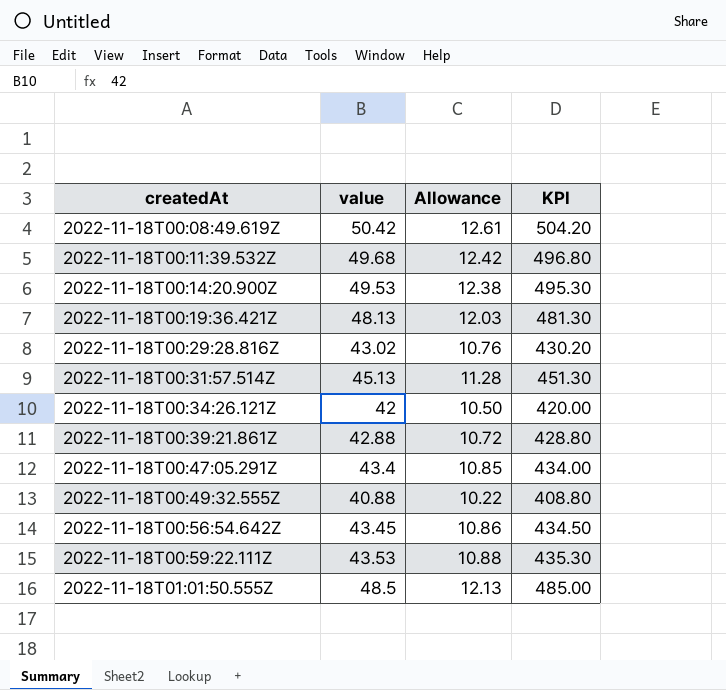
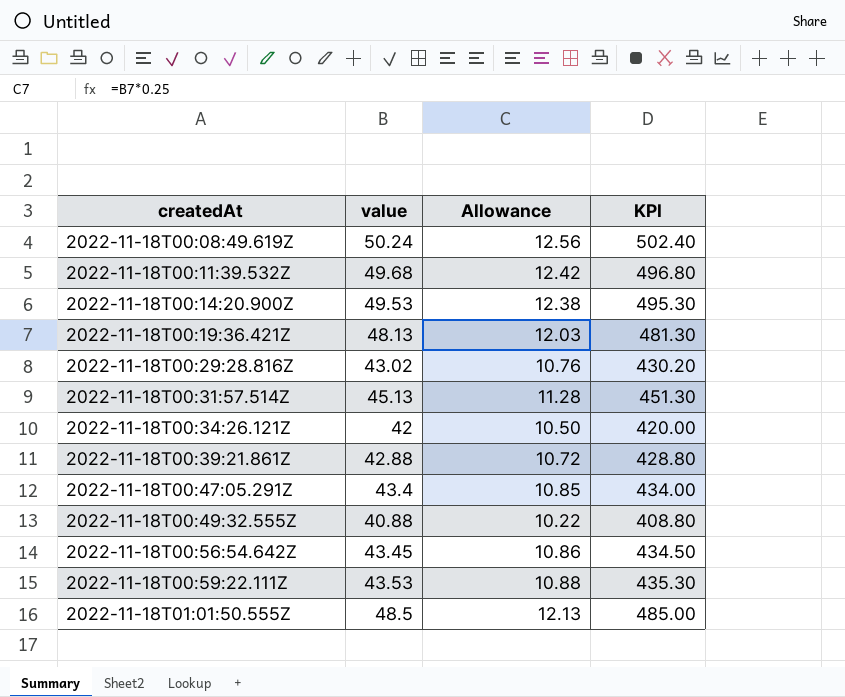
2022-11-18T00:08:49.619Z | value: 50.42 -> 50.24
2022-11-18T00:08:49.619Z | Allowance: 12.61 -> 12.56
2022-11-18T00:08:49.619Z | KPI: 504.20 -> 502.40

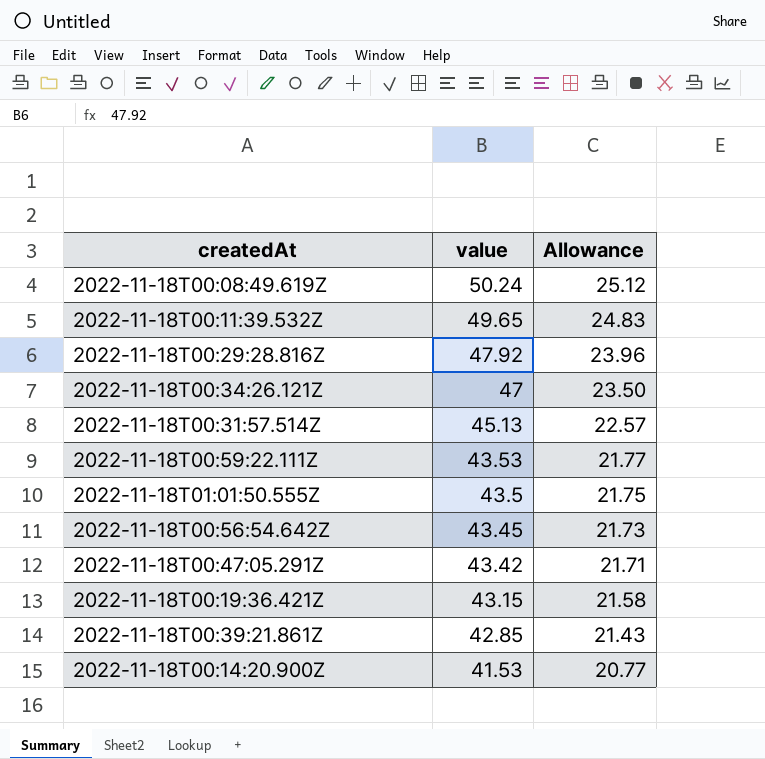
row order: createdAt ascending -> value descending
column KPI | formula: [value] * 10 -> none
column Allowance | formula: [value] * 0.25 -> [value] * 0.5
row 2022-11-18T00:49:32.555Z: 40.88 | 10.22 | 408.80 -> none
2022-11-18T00:11:39.532Z | value: 49.68 -> 49.65
2022-11-18T00:29:28.816Z | value: 43.02 -> 47.92
2022-11-18T00:34:26.121Z | value: 42 -> 47
2022-11-18T01:01:50.555Z | value: 48.5 -> 43.5
2022-11-18T00:47:05.291Z | value: 43.4 -> 43.42
2022-11-18T00:19:36.421Z | value: 48.13 -> 43.15
2022-11-18T00:39:21.861Z | value: 42.88 -> 42.85
2022-11-18T00:14:20.900Z | value: 49.53 -> 41.53

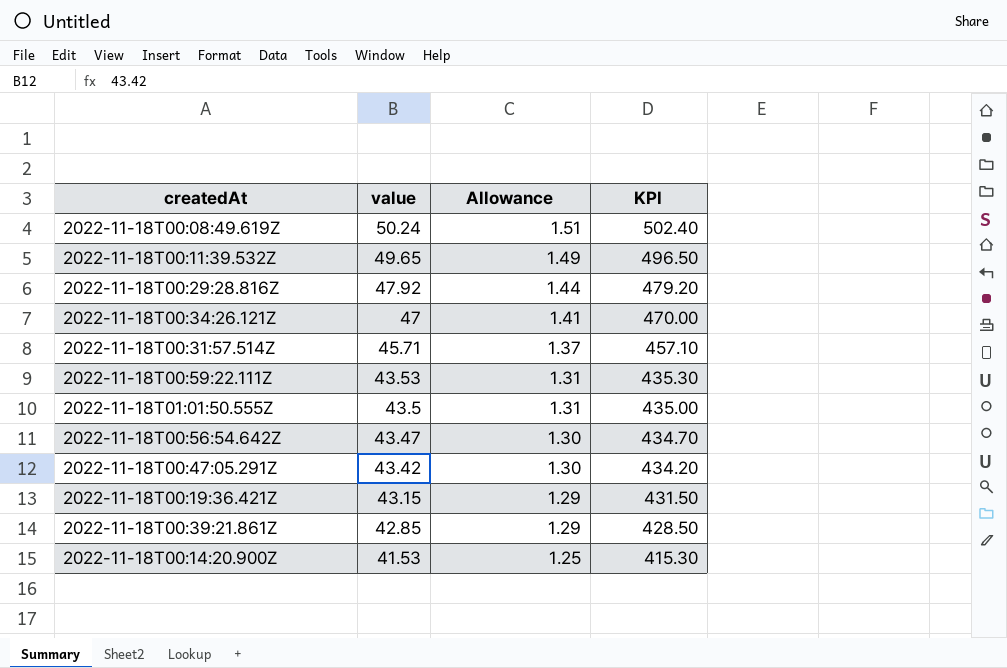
column Allowance | formula: [value] * 0.5 -> [value] * 0.03
column KPI | formula: none -> [value] * 10
2022-11-18T00:31:57.514Z | value: 45.13 -> 45.71
2022-11-18T00:56:54.642Z | value: 43.45 -> 43.47

